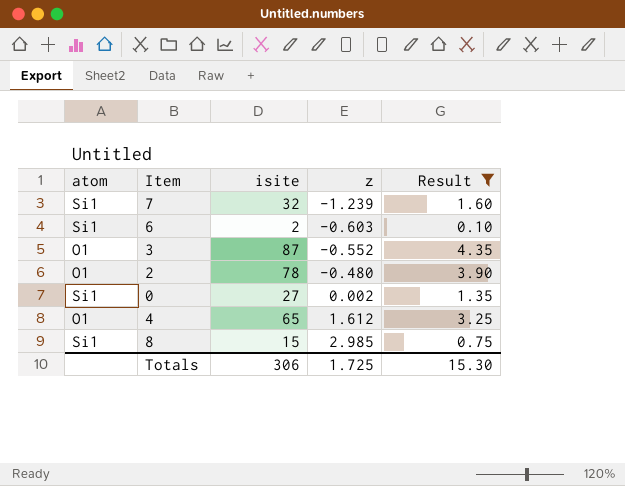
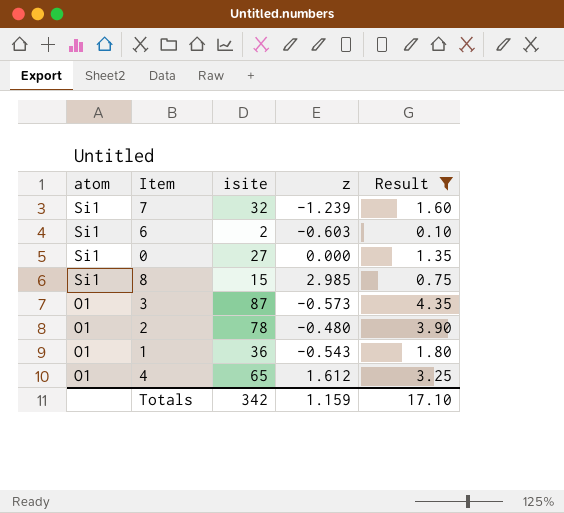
row order: z ascending -> atom descending
0 | z: 0.002 -> 0.000
3 | z: -0.552 -> -0.573
row 1: none -> O1 | 36 | -0.543 | 1.80
Totals | isite: 306 -> 342
Totals | z: 1.725 -> 1.159
Totals | Result: 15.30 -> 17.10

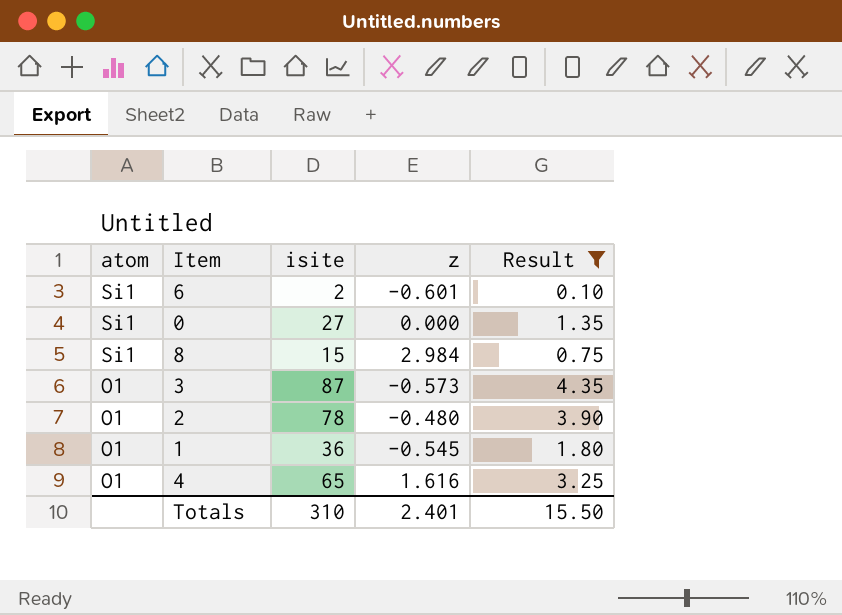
row 7: Si1 | 32 | -1.239 | 1.60 -> none
6 | z: -0.603 -> -0.601
8 | z: 2.985 -> 2.984
1 | z: -0.543 -> -0.545
4 | z: 1.612 -> 1.616
Totals | isite: 342 -> 310
Totals | z: 1.159 -> 2.401
Totals | Result: 17.10 -> 15.50

